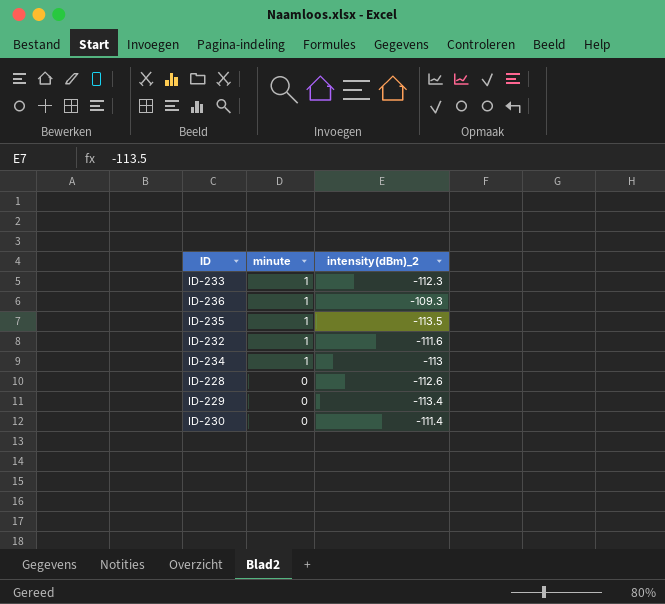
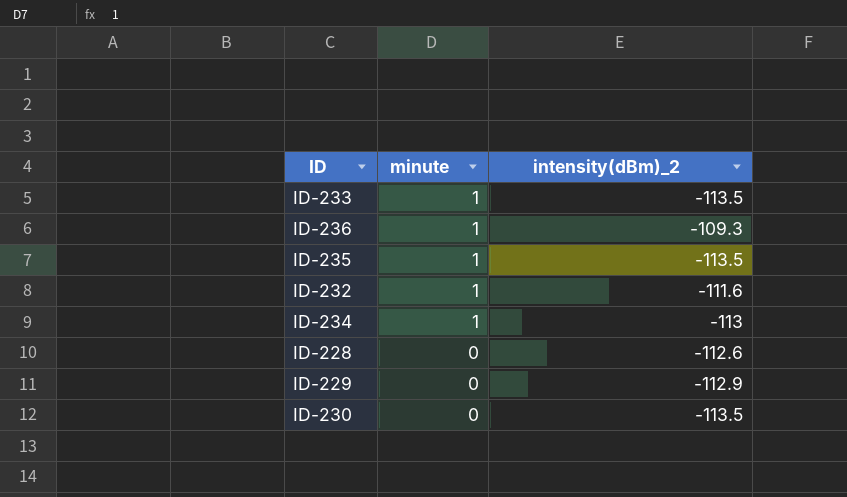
ID-233 | intensity(dBm)_2: -112.3 -> -113.5
ID-229 | intensity(dBm)_2: -113.4 -> -112.9
ID-230 | intensity(dBm)_2: -111.4 -> -113.5

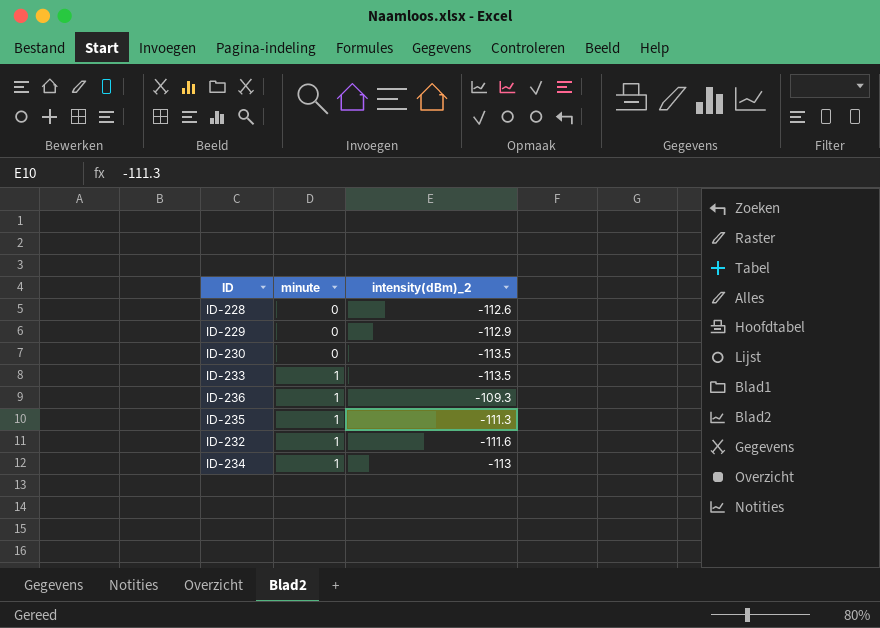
row order: minute descending -> minute ascending
ID-235 | intensity(dBm)_2: -113.5 -> -111.3

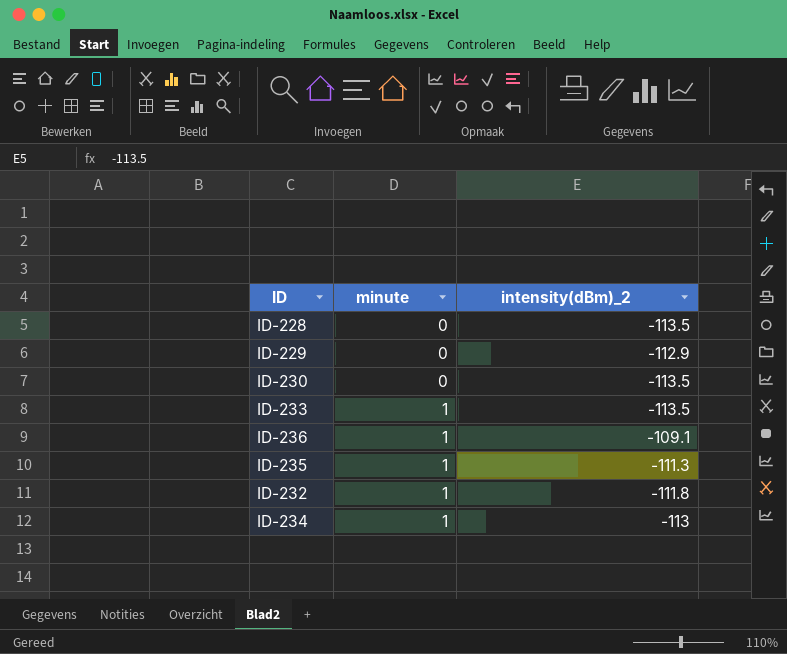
ID-228 | intensity(dBm)_2: -112.6 -> -113.5
ID-236 | intensity(dBm)_2: -109.3 -> -109.1
ID-232 | intensity(dBm)_2: -111.6 -> -111.8

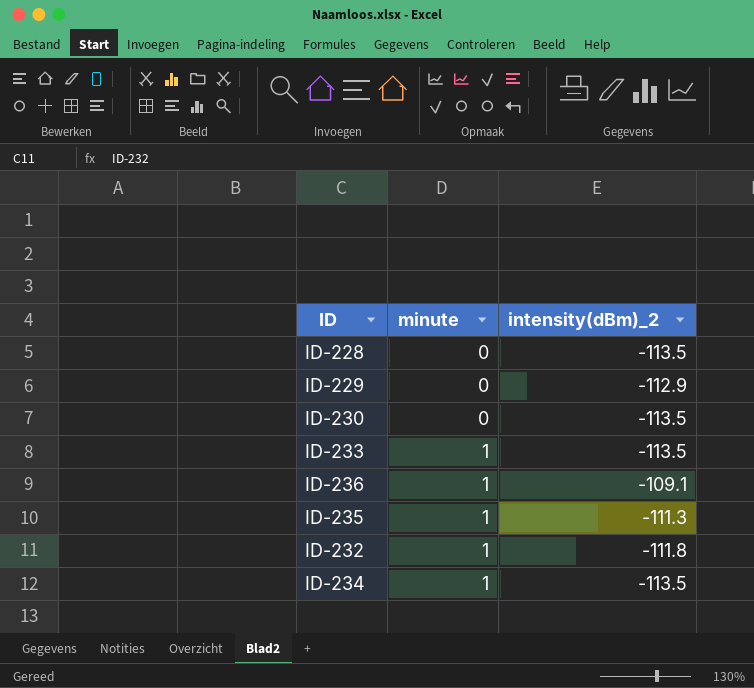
ID-234 | intensity(dBm)_2: -113 -> -113.5

